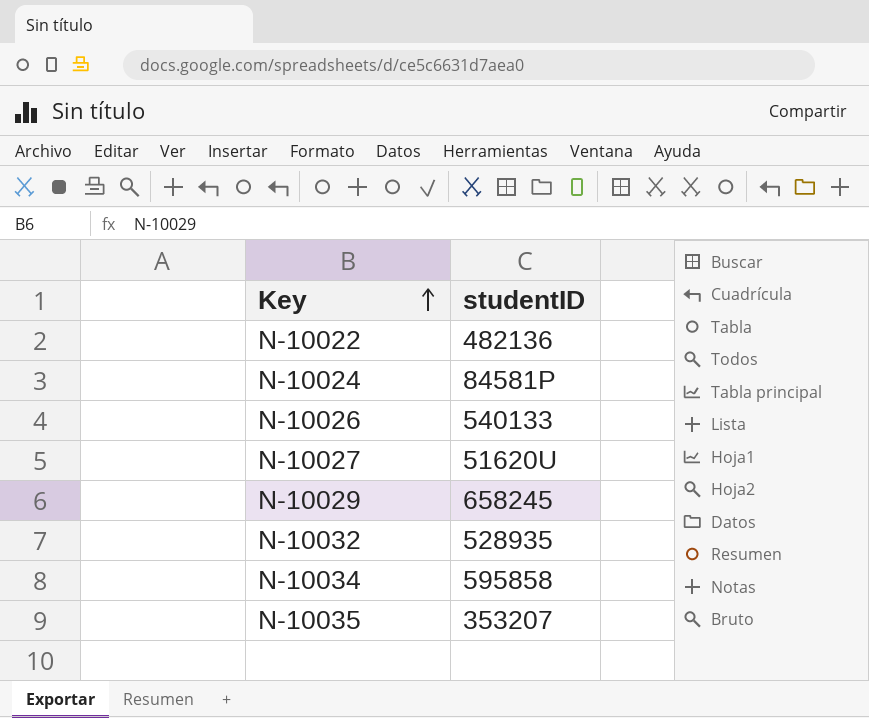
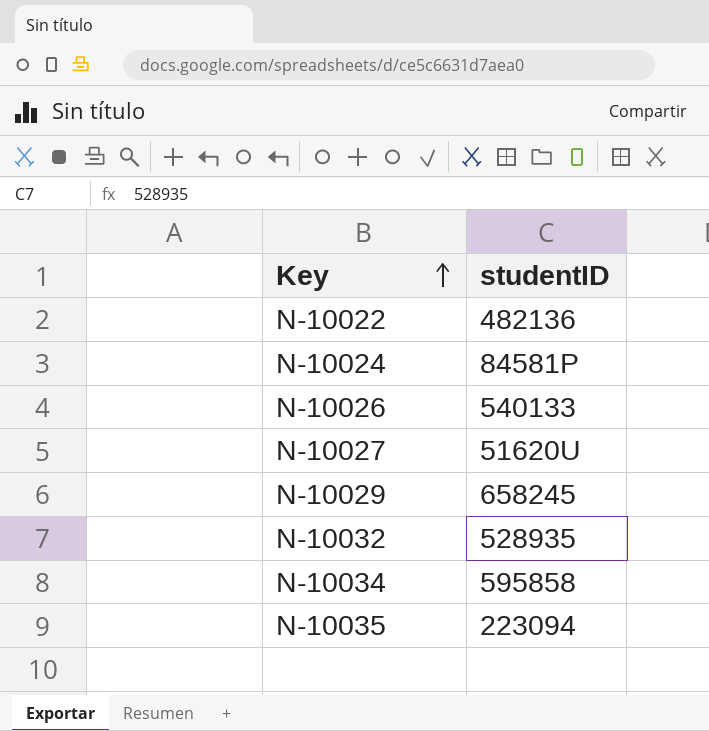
N-10035 | studentID: 353207 -> 223094

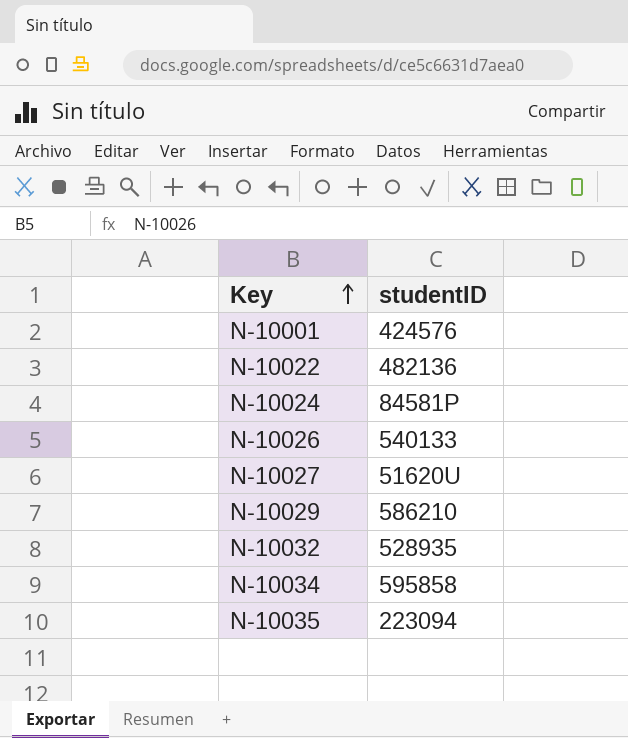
row N-10001: none -> 424576
N-10029 | studentID: 658245 -> 586210

